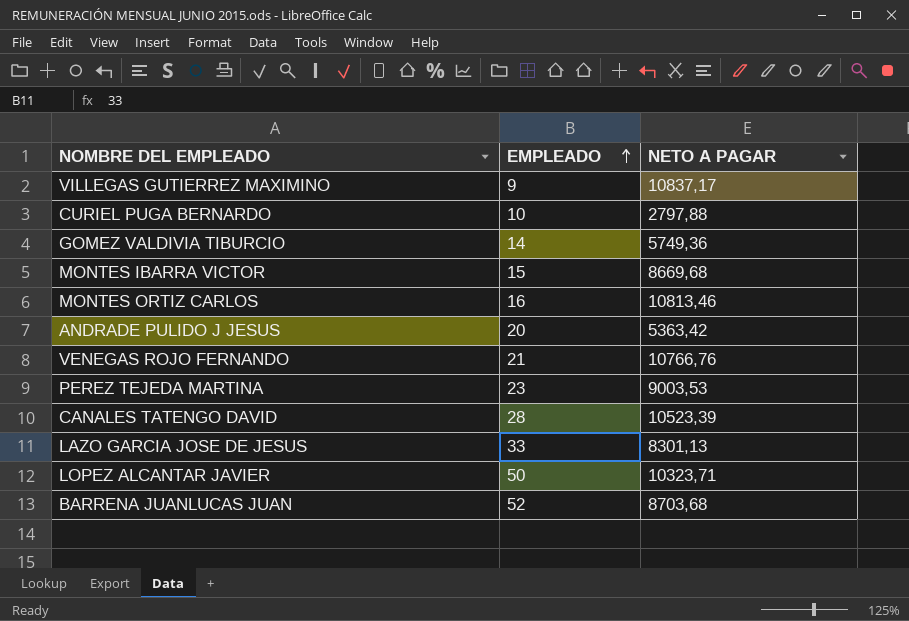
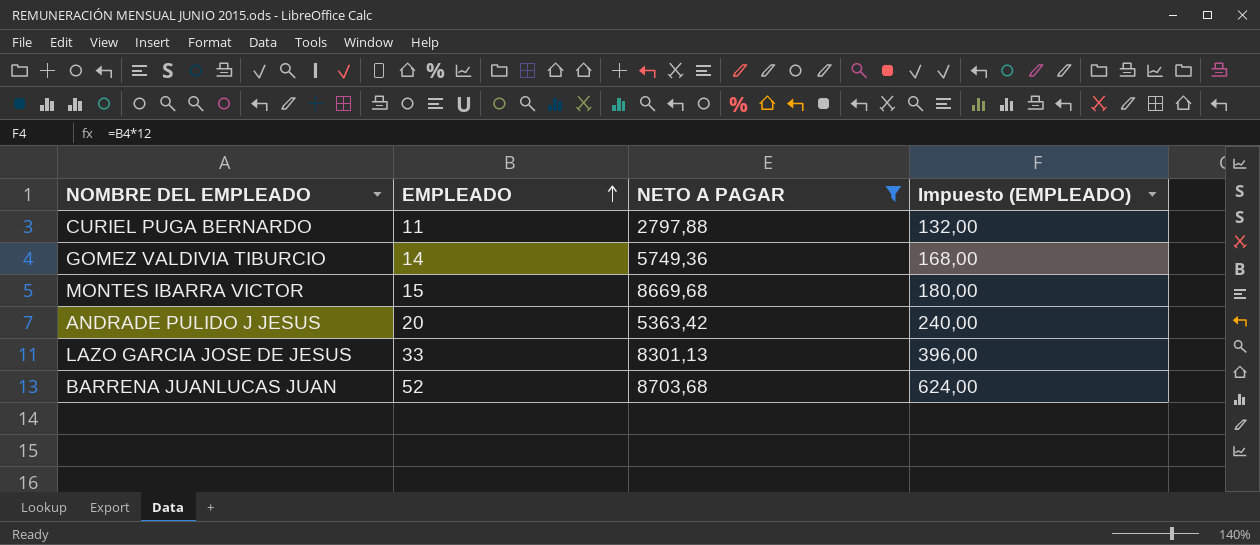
filter: none -> NETO A PAGAR <= 8703,68
column Impuesto (EMPLEADO) | formula: none -> [EMPLEADO] * 12
CURIEL PUGA BERNARDO | EMPLEADO: 10 -> 11

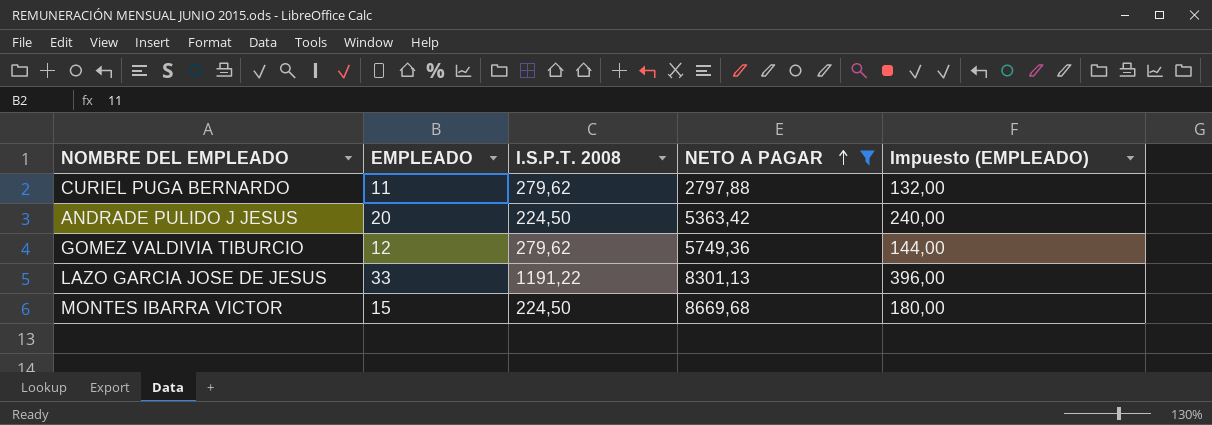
row order: EMPLEADO ascending -> NETO A PAGAR ascending
column I.S.P.T. 2008 | position: none -> 3
row BARRENA JUANLUCAS JUAN: 52 | 8703,68 | 624,00 -> none
GOMEZ VALDIVIA TIBURCIO | EMPLEADO: 14 -> 12
GOMEZ VALDIVIA TIBURCIO | Impuesto (EMPLEADO): 168,00 -> 144,00

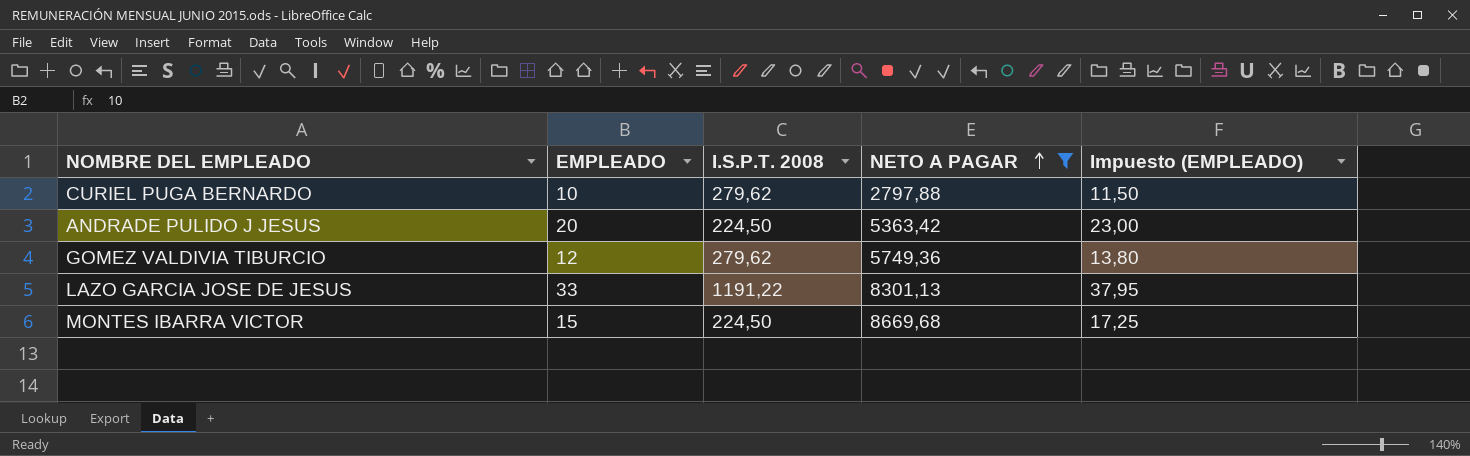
column Impuesto (EMPLEADO) | formula: [EMPLEADO] * 12 -> [EMPLEADO] * 1,15
CURIEL PUGA BERNARDO | EMPLEADO: 11 -> 10

